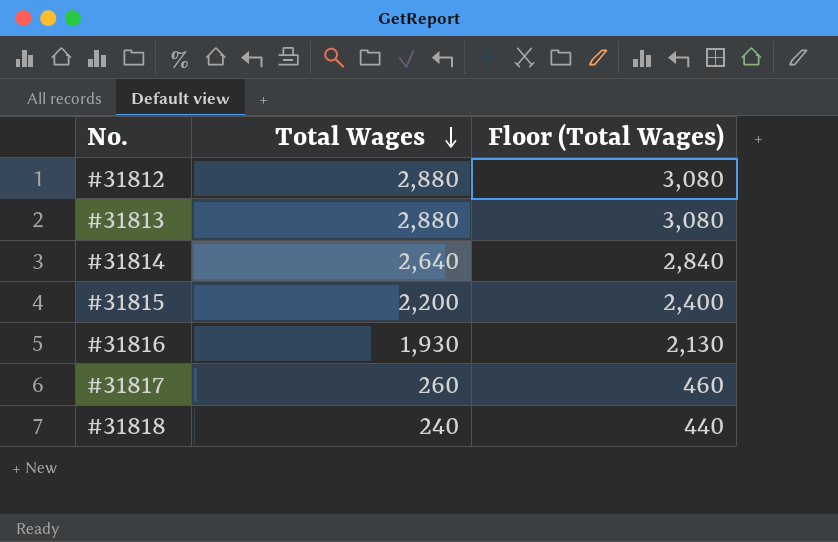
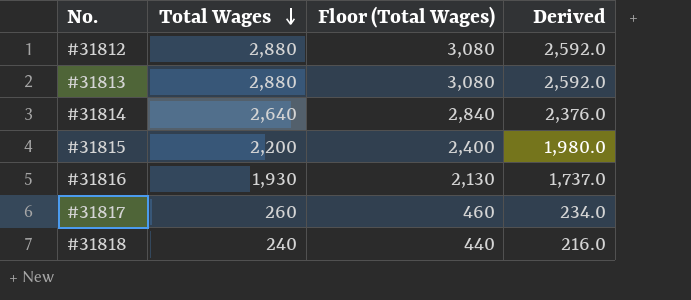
column Derived | formula: none -> [Total Wages] * 0.9

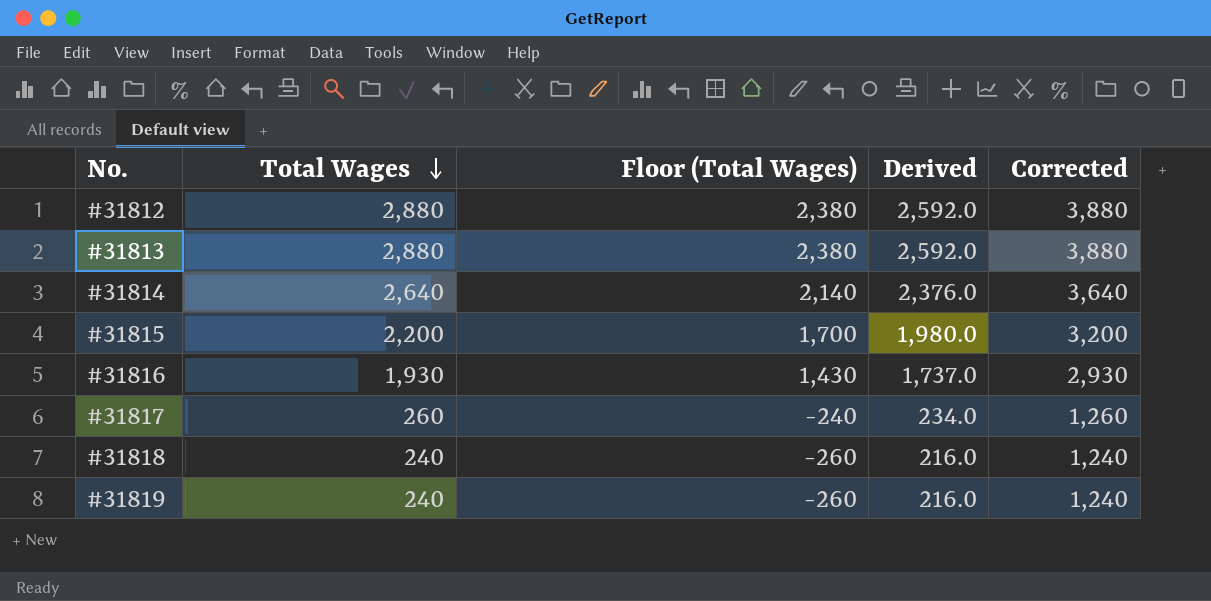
column Floor (Total Wages) | formula: [Total Wages] + 200 -> [Total Wages] - 500
column Corrected | formula: none -> [Total Wages] + 1000
row #31819: none -> 240 | -260 | 216.0 | 1,240

